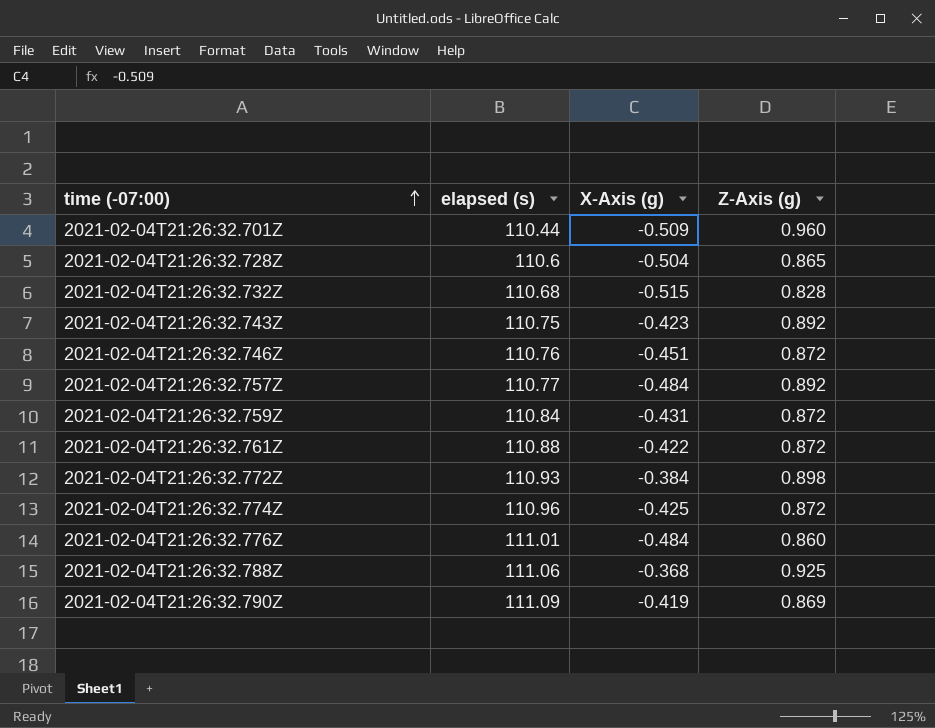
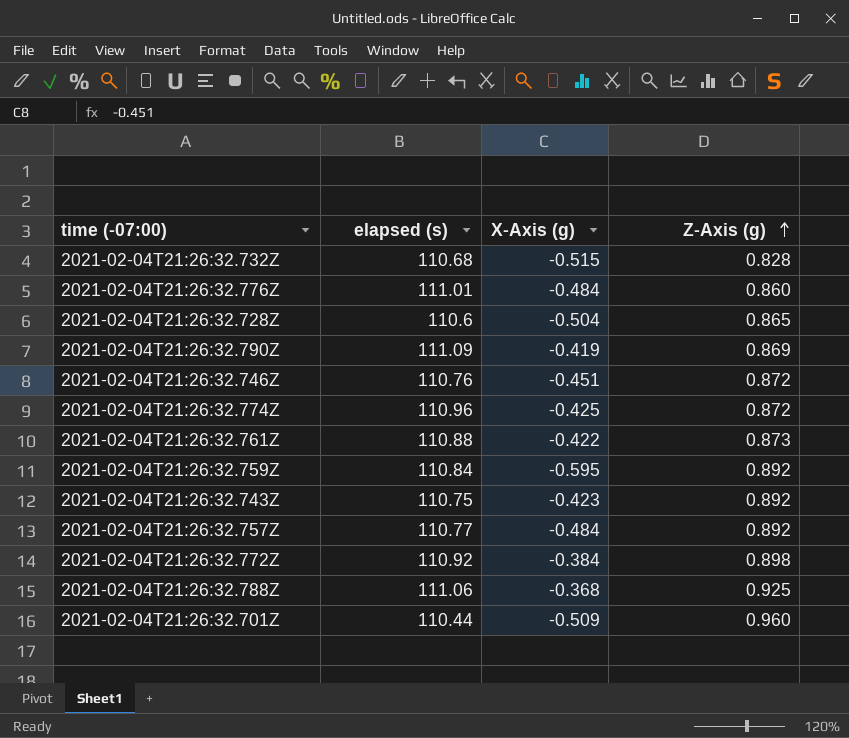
row order: time (-07:00) ascending -> Z-Axis (g) ascending
2021-02-04T21:26:32.761Z | Z-Axis (g): 0.872 -> 0.873
2021-02-04T21:26:32.759Z | X-Axis (g): -0.431 -> -0.595
2021-02-04T21:26:32.759Z | Z-Axis (g): 0.872 -> 0.892
2021-02-04T21:26:32.772Z | elapsed (s): 110.93 -> 110.92

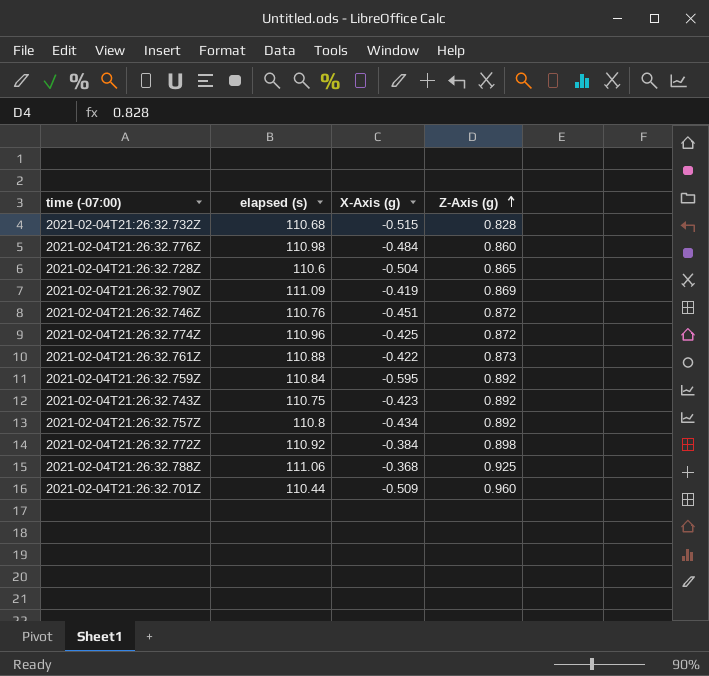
2021-02-04T21:26:32.776Z | elapsed (s): 111.01 -> 110.98
2021-02-04T21:26:32.757Z | elapsed (s): 110.77 -> 110.8
2021-02-04T21:26:32.757Z | X-Axis (g): -0.484 -> -0.434

